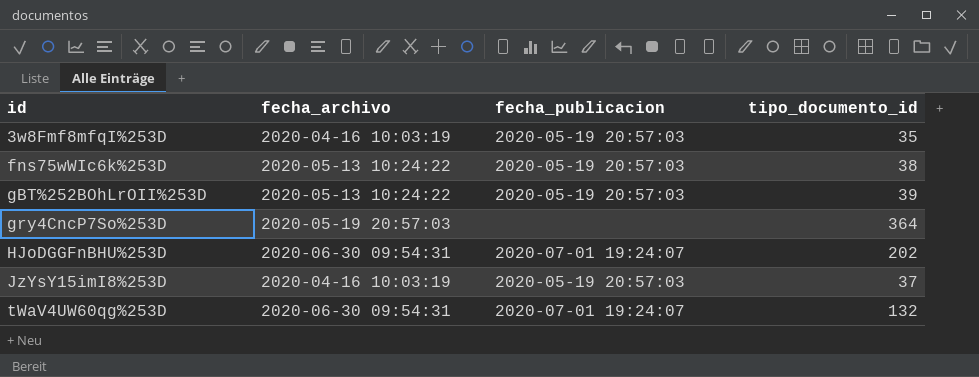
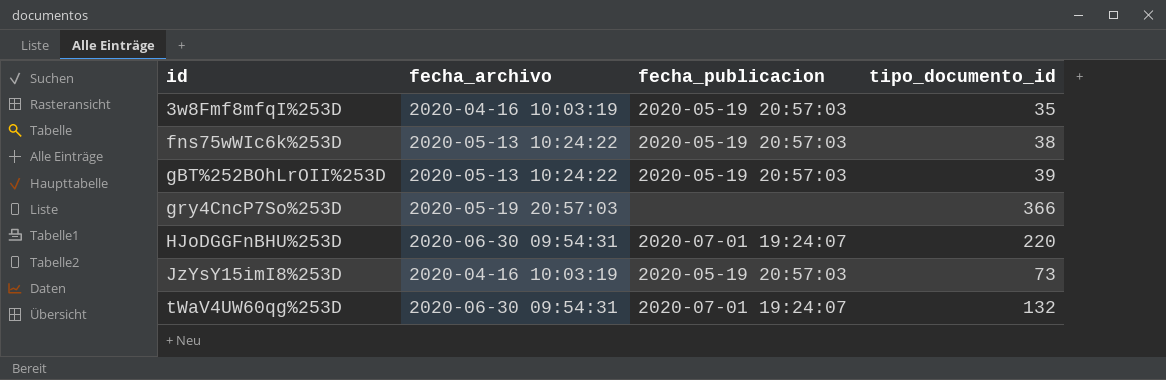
gry4CncP7So%253D | tipo_documento_id: 364 -> 366
HJoDGGFnBHU%253D | tipo_documento_id: 202 -> 220
JzYsY15imI8%253D | tipo_documento_id: 37 -> 73

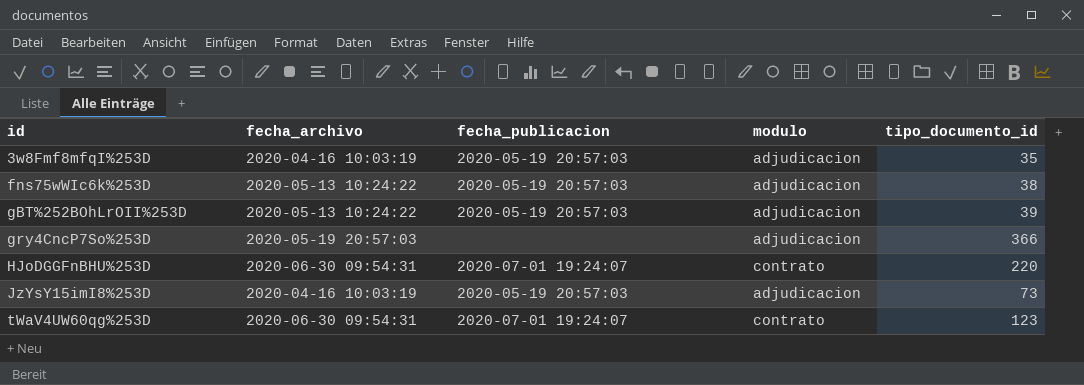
column modulo | position: none -> 4
tWaV4UW60qg%253D | tipo_documento_id: 132 -> 123

